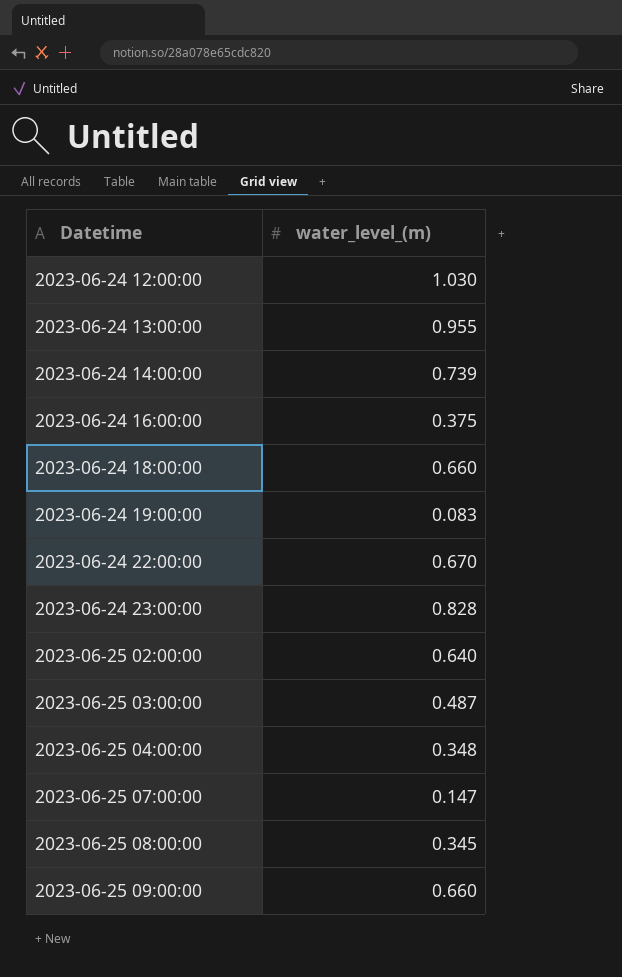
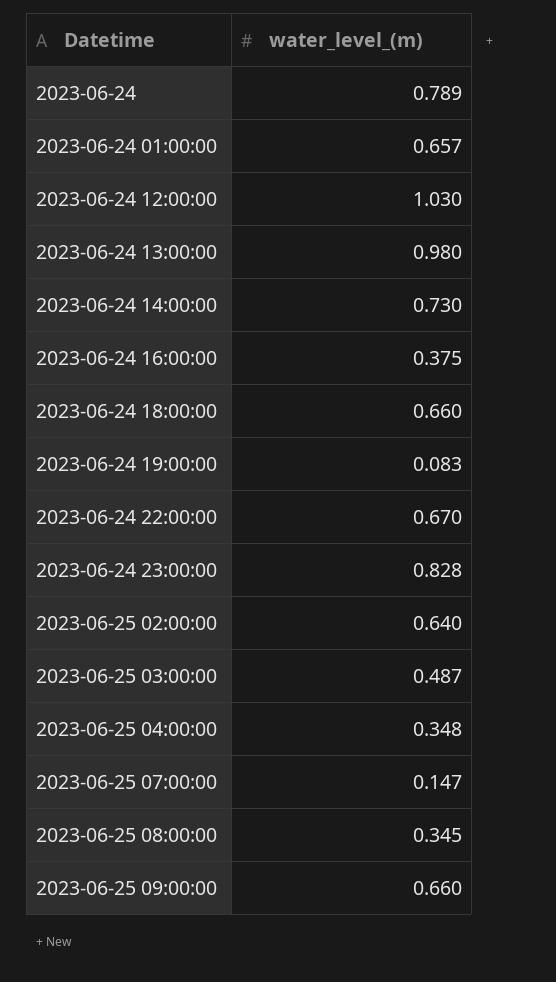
row 2023-06-24: none -> 0.789
row 2023-06-24 01:00:00: none -> 0.657
2023-06-24 13:00:00 | water_level_(m): 0.955 -> 0.980
2023-06-24 14:00:00 | water_level_(m): 0.739 -> 0.730

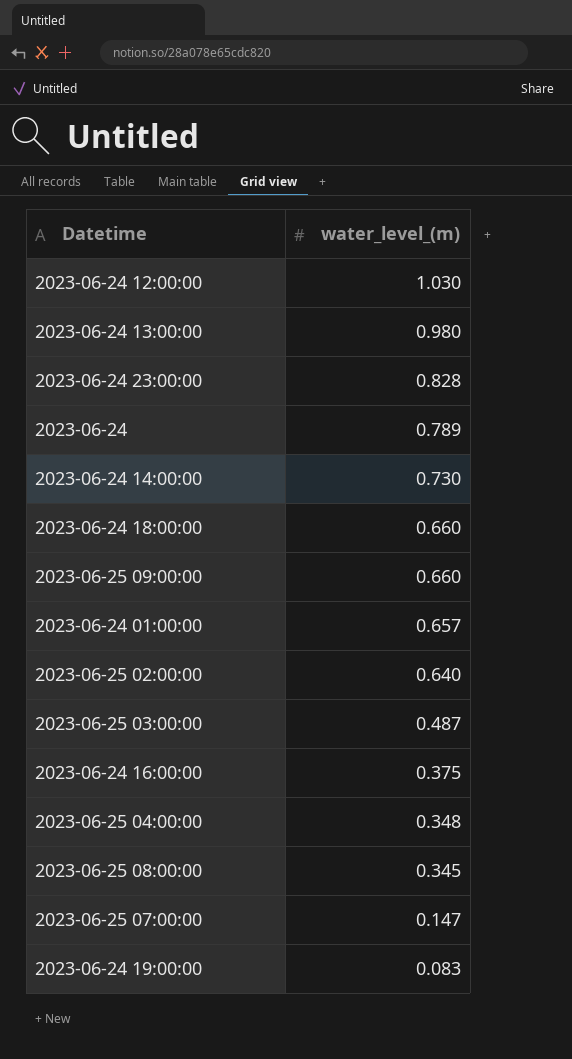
row order: Datetime ascending -> water_level_(m) descending
row 2023-06-24 22:00:00: 0.670 -> none

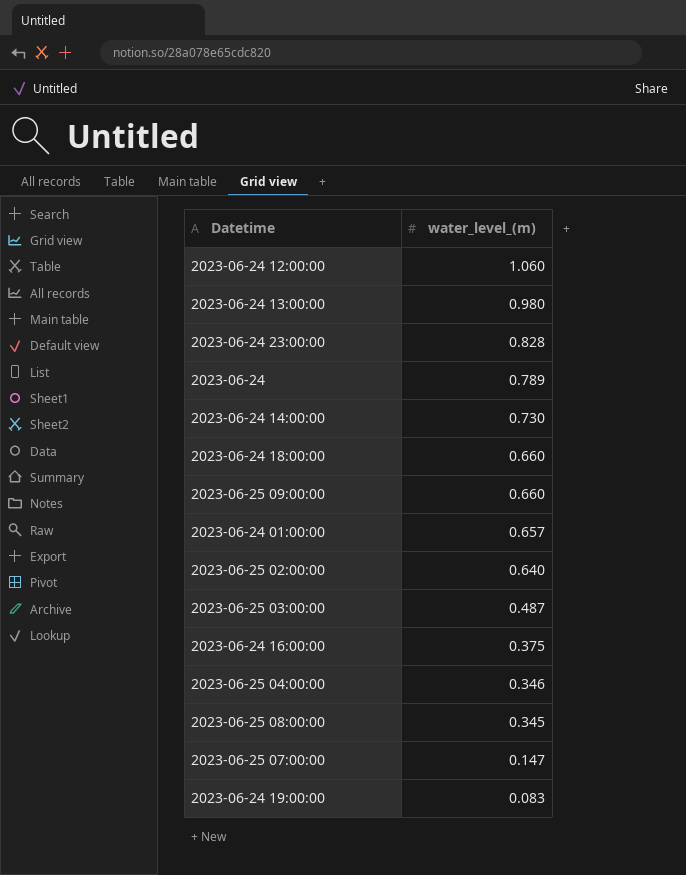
2023-06-24 12:00:00 | water_level_(m): 1.030 -> 1.060
2023-06-25 04:00:00 | water_level_(m): 0.348 -> 0.346

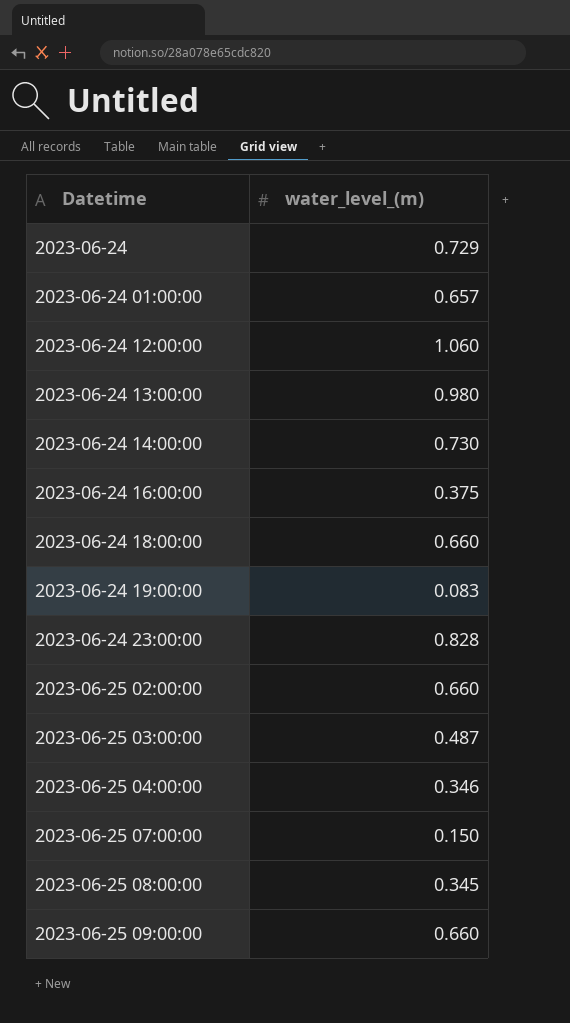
row order: water_level_(m) descending -> Datetime ascending
2023-06-24 | water_level_(m): 0.789 -> 0.729
2023-06-25 02:00:00 | water_level_(m): 0.640 -> 0.660
2023-06-25 07:00:00 | water_level_(m): 0.147 -> 0.150

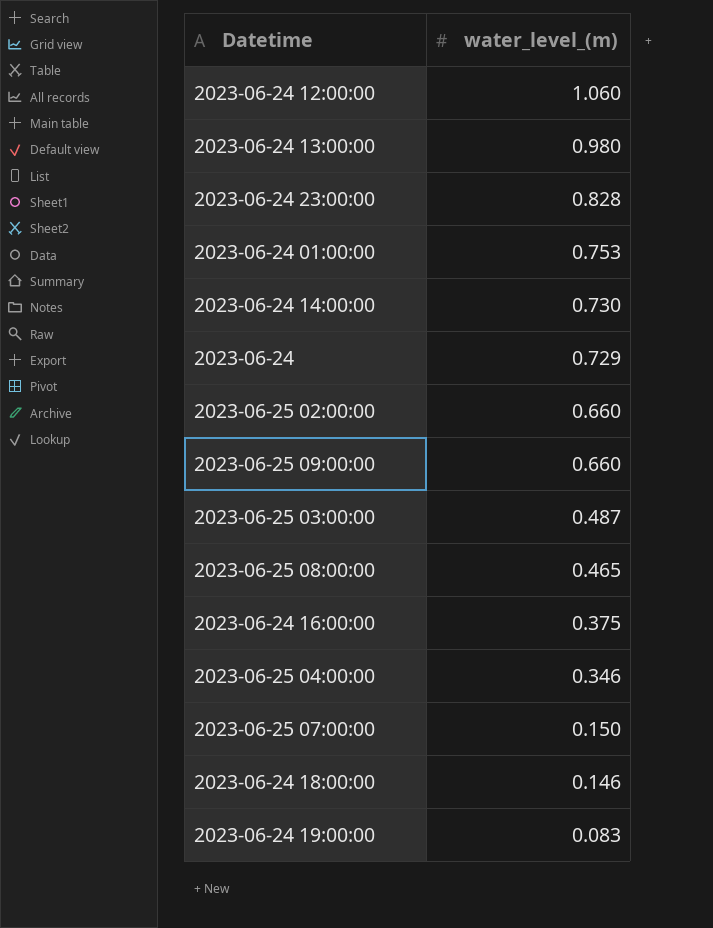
row order: Datetime ascending -> water_level_(m) descending
2023-06-24 01:00:00 | water_level_(m): 0.657 -> 0.753
2023-06-25 08:00:00 | water_level_(m): 0.345 -> 0.465
2023-06-24 18:00:00 | water_level_(m): 0.660 -> 0.146

